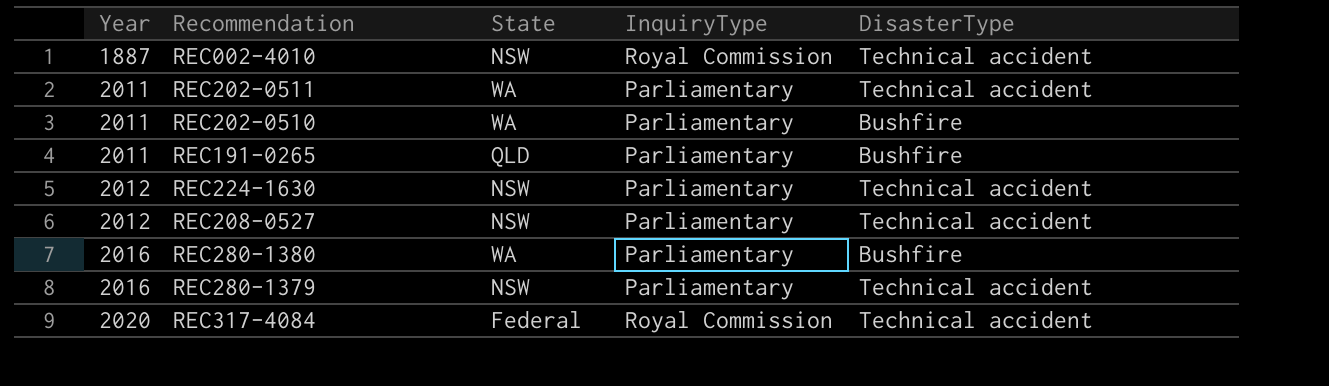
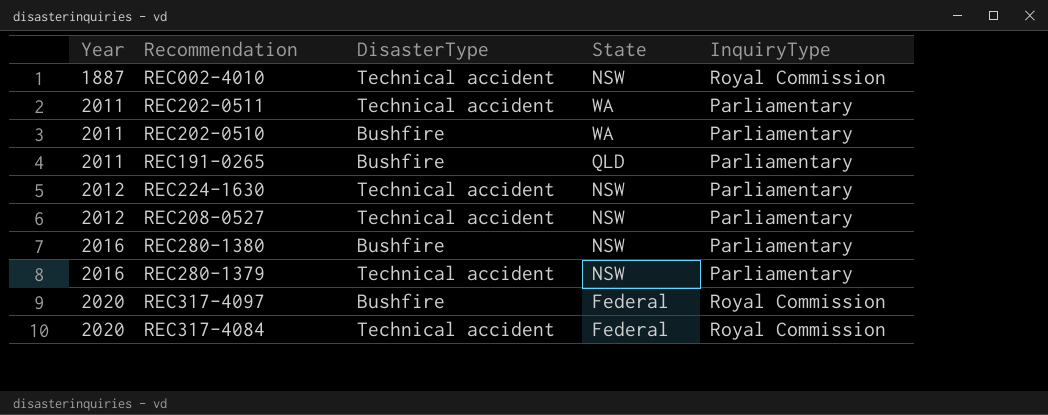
column DisasterType | position: 5 -> 3
REC280-1380 | State: WA -> NSW
row REC317-4097: none -> 2020 | Bushfire | Federal | Royal Commission

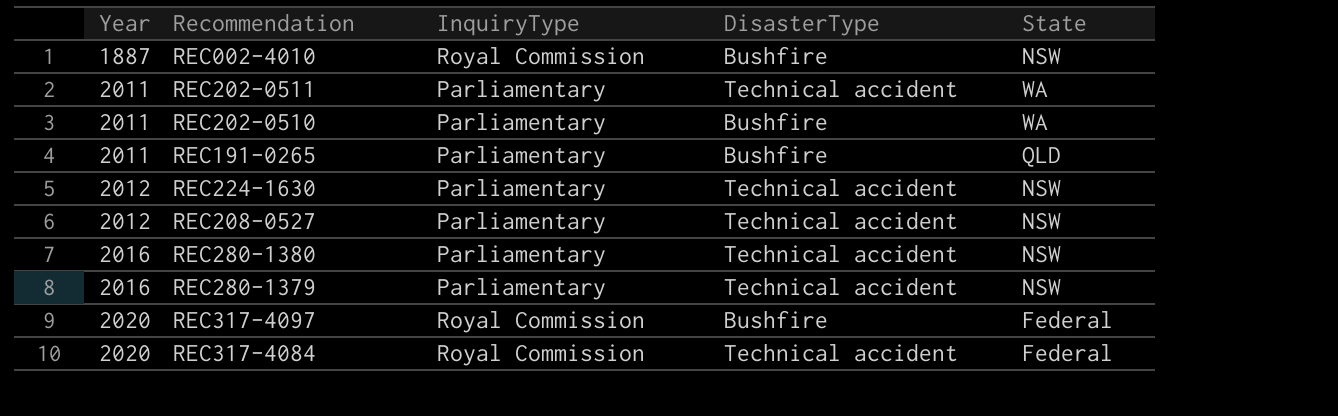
column InquiryType | position: 5 -> 3
REC002-4010 | DisasterType: Technical accident -> Bushfire
REC280-1380 | DisasterType: Bushfire -> Technical accident

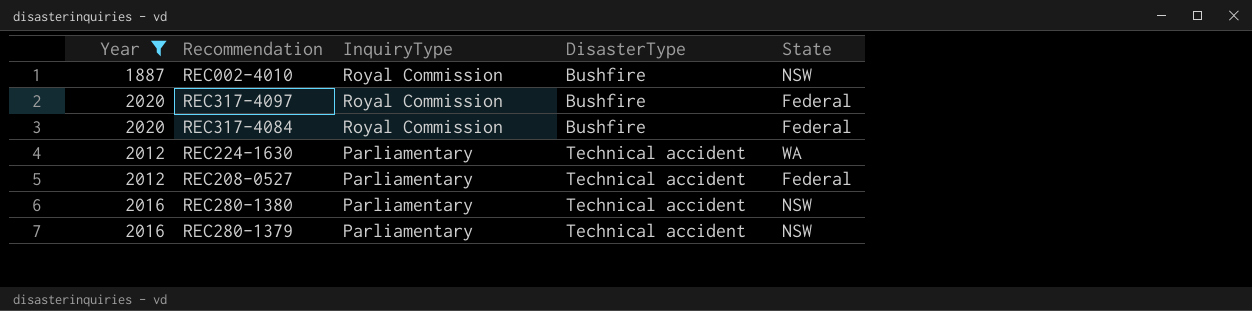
filter: none -> Year != 2011
row order: Year ascending -> InquiryType descending
REC317-4084 | DisasterType: Technical accident -> Bushfire
REC224-1630 | State: NSW -> WA
REC208-0527 | State: NSW -> Federal

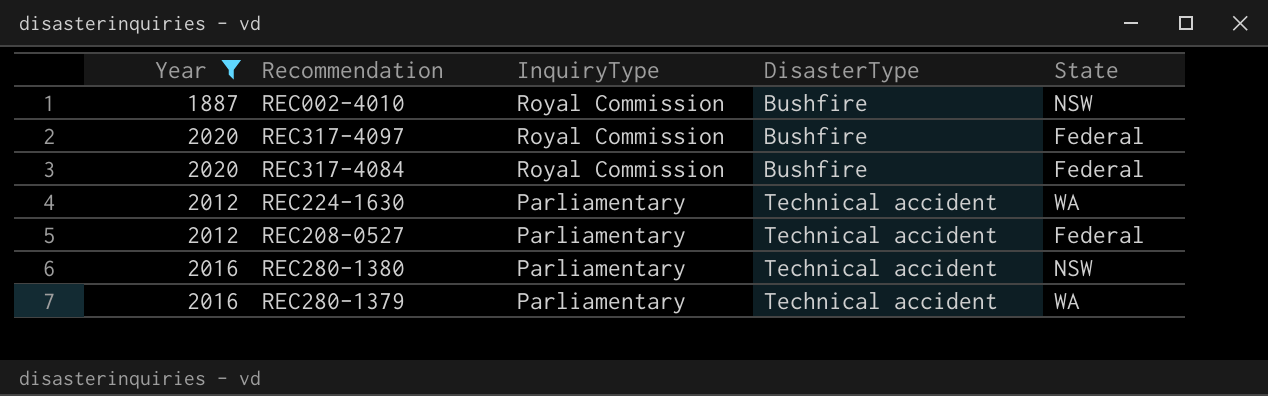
REC280-1379 | State: NSW -> WA

